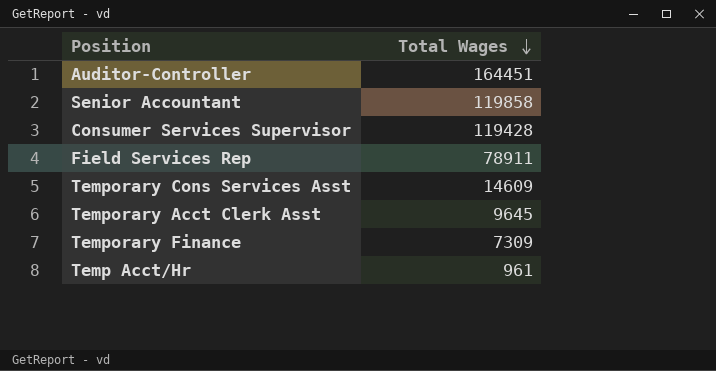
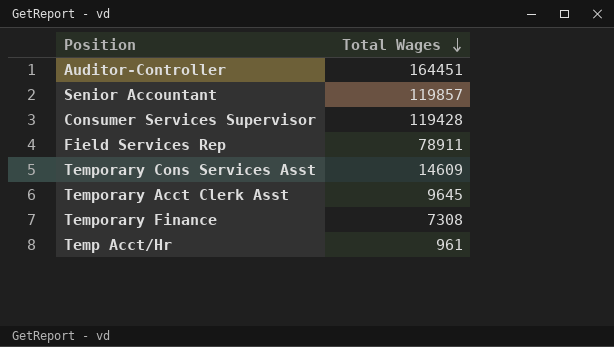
Senior Accountant | Total Wages: 119858 -> 119857
Temporary Finance | Total Wages: 7309 -> 7308

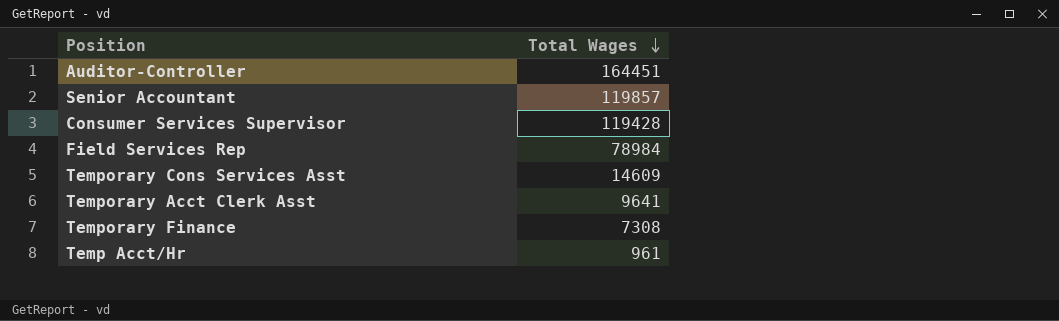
Field Services Rep | Total Wages: 78911 -> 78984
Temporary Acct Clerk Asst | Total Wages: 9645 -> 9641

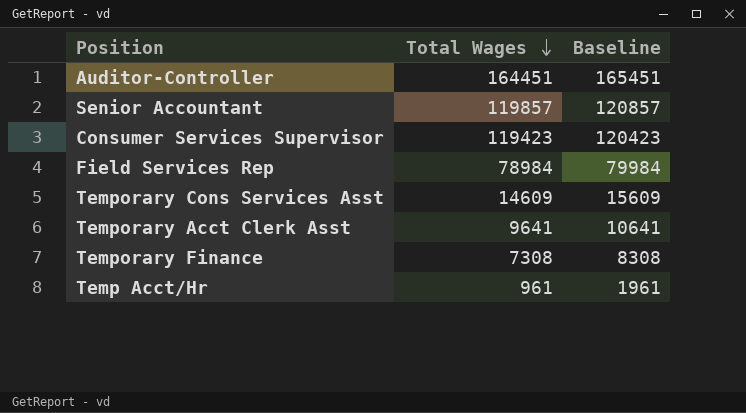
column Baseline | formula: none -> [Total Wages] + 1000
Consumer Services Supervisor | Total Wages: 119428 -> 119423

